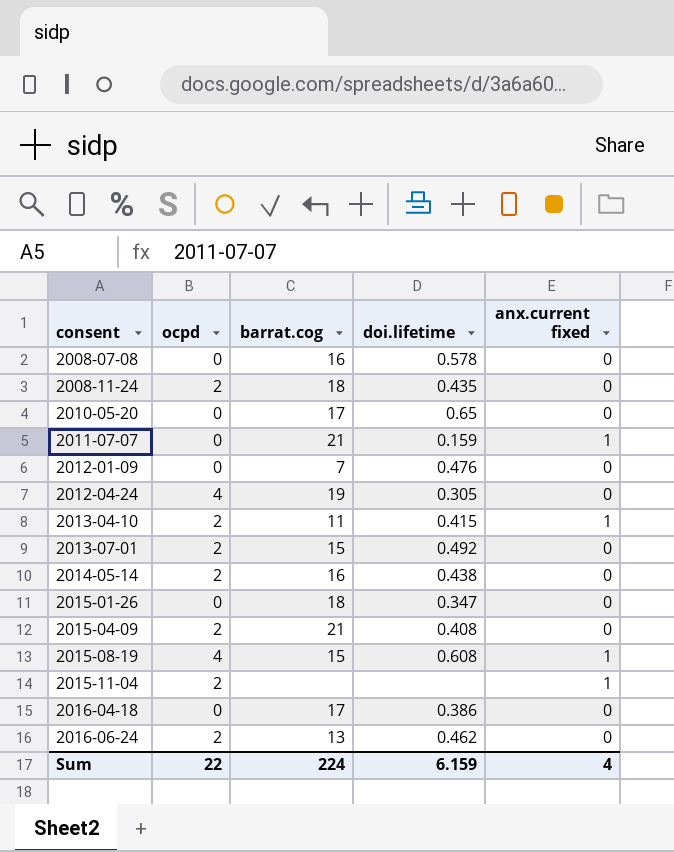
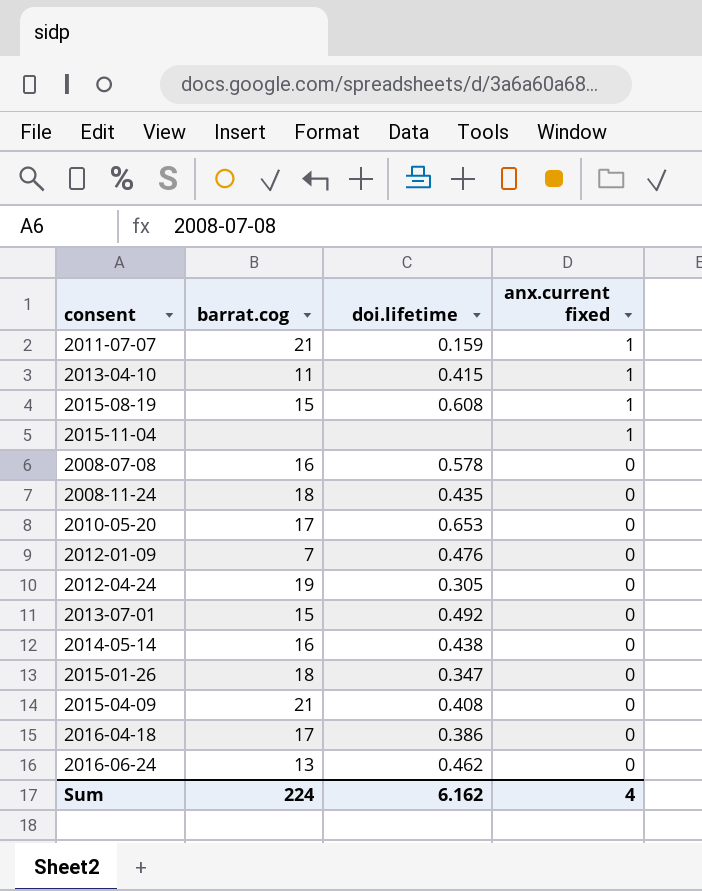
row order: consent ascending -> anx.current fixed descending
column ocpd | position: 2 -> none
2010-05-20 | doi.lifetime: 0.65 -> 0.653
Sum | doi.lifetime: 6.159 -> 6.162

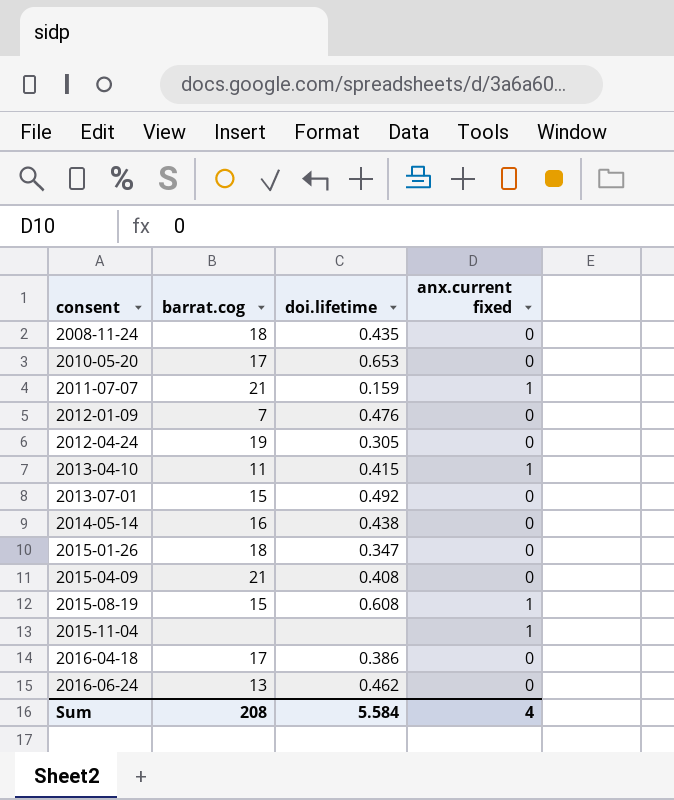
row order: anx.current fixed descending -> consent ascending
row 2008-07-08: 16 | 0.578 | 0 -> none
Sum | barrat.cog: 224 -> 208
Sum | doi.lifetime: 6.162 -> 5.584

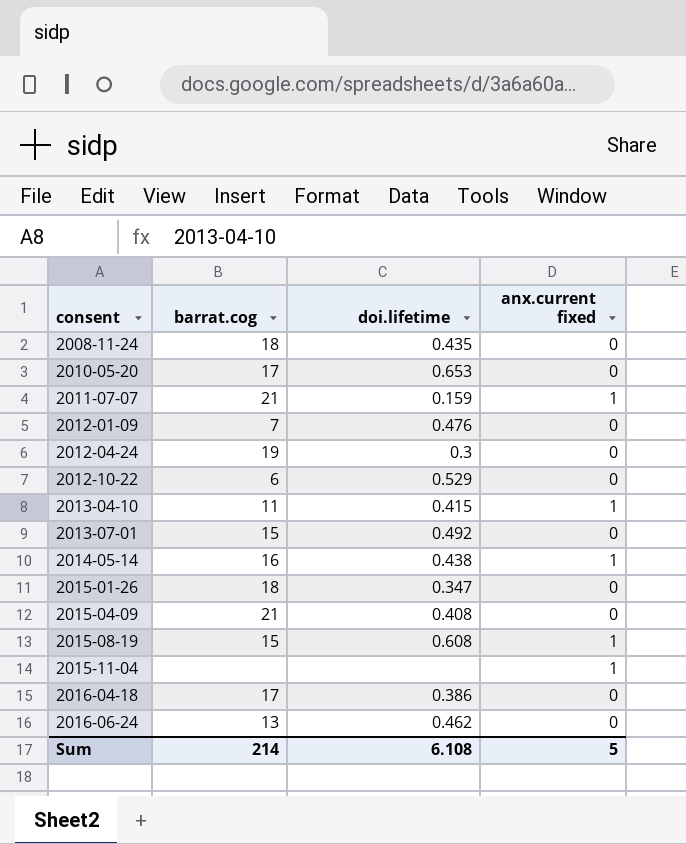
2012-04-24 | doi.lifetime: 0.305 -> 0.3
row 2012-10-22: none -> 6 | 0.529 | 0
2014-05-14 | anx.current fixed: 0 -> 1
Sum | barrat.cog: 208 -> 214
Sum | doi.lifetime: 5.584 -> 6.108
Sum | anx.current fixed: 4 -> 5

